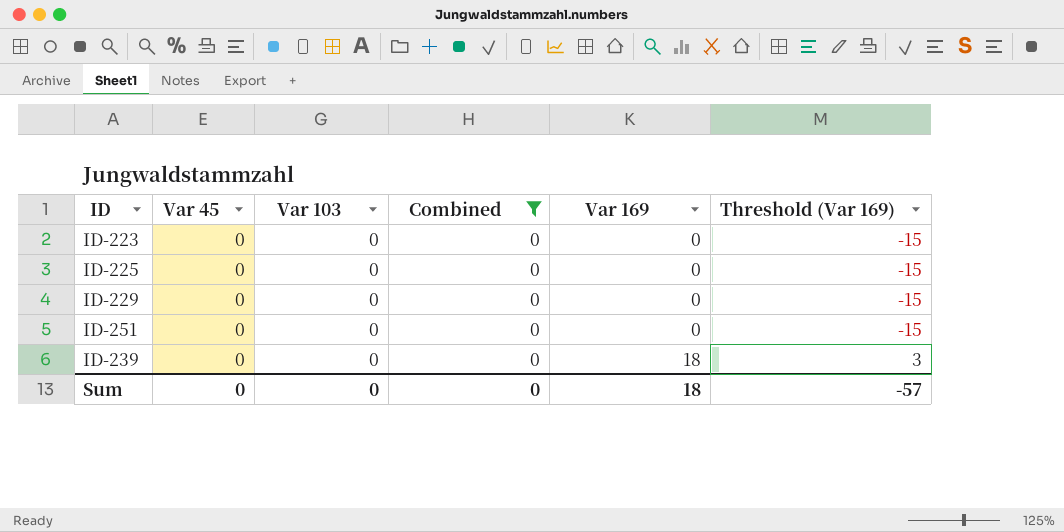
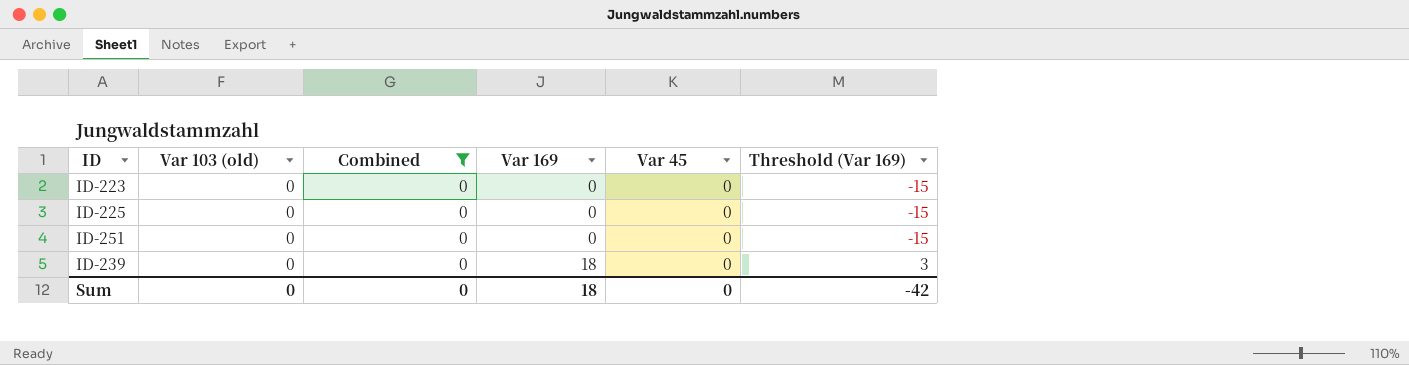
column name: Var 103 -> Var 103 (old)
column Var 45 | position: 2 -> 5
row ID-229: 0 | 0 | 0 | 0 | -15 -> none
Sum | Threshold (Var 169): -57 -> -42

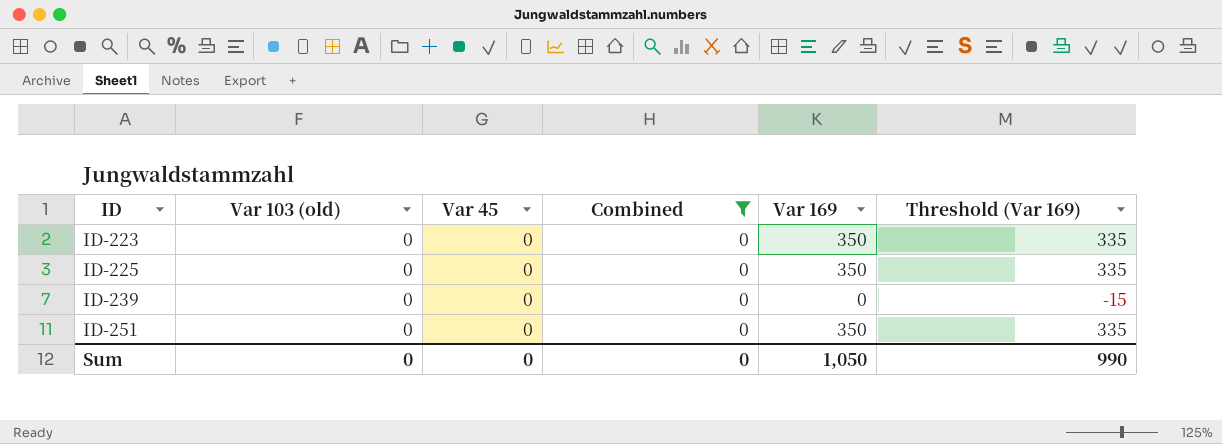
row order: Var 169 ascending -> ID ascending
column Var 45 | position: 5 -> 3
ID-223 | Var 169: 0 -> 350
ID-223 | Threshold (Var 169): -15 -> 335
ID-225 | Var 169: 0 -> 350
ID-225 | Threshold (Var 169): -15 -> 335
ID-239 | Var 169: 18 -> 0
ID-239 | Threshold (Var 169): 3 -> -15
ID-251 | Var 169: 0 -> 350
ID-251 | Threshold (Var 169): -15 -> 335
Sum | Var 169: 18 -> 1,050
Sum | Threshold (Var 169): -42 -> 990

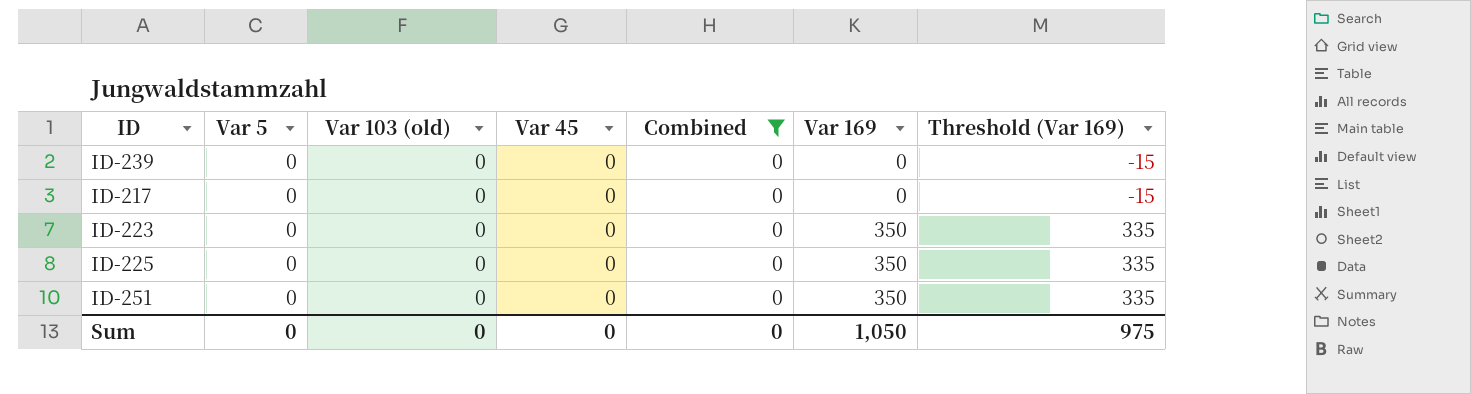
row order: ID ascending -> Var 169 ascending
column Var 5 | position: none -> 2
row ID-217: none -> 0 | 0 | 0 | 0 | 0 | -15
Sum | Threshold (Var 169): 990 -> 975

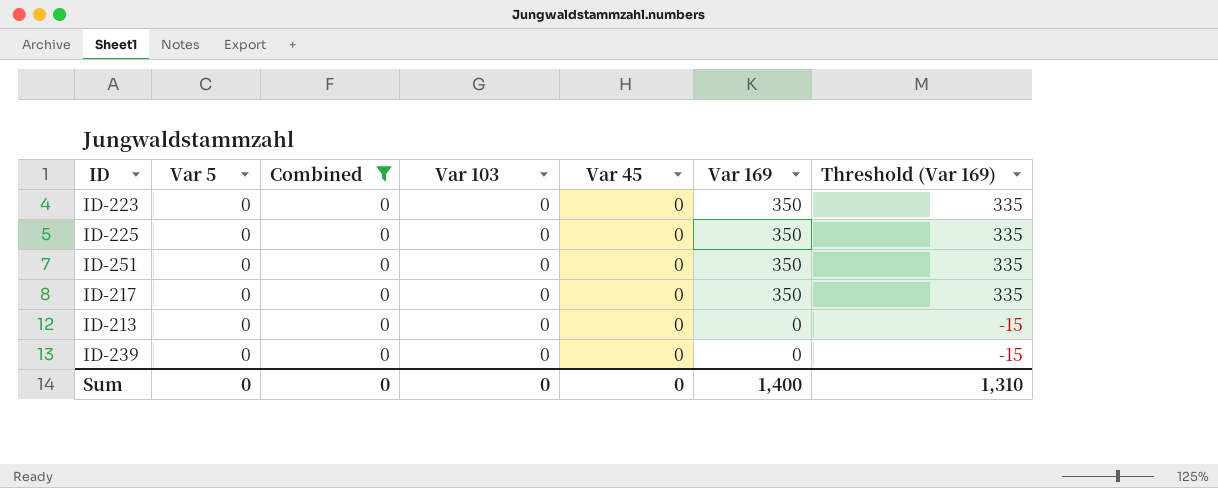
row order: Var 169 ascending -> Var 169 descending
column Combined | position: 5 -> 3
column name: Var 103 (old) -> Var 103
ID-217 | Var 169: 0 -> 350
ID-217 | Threshold (Var 169): -15 -> 335
row ID-213: none -> 0 | 0 | 0 | 0 | 0 | -15
Sum | Var 169: 1,050 -> 1,400
Sum | Threshold (Var 169): 975 -> 1,310

